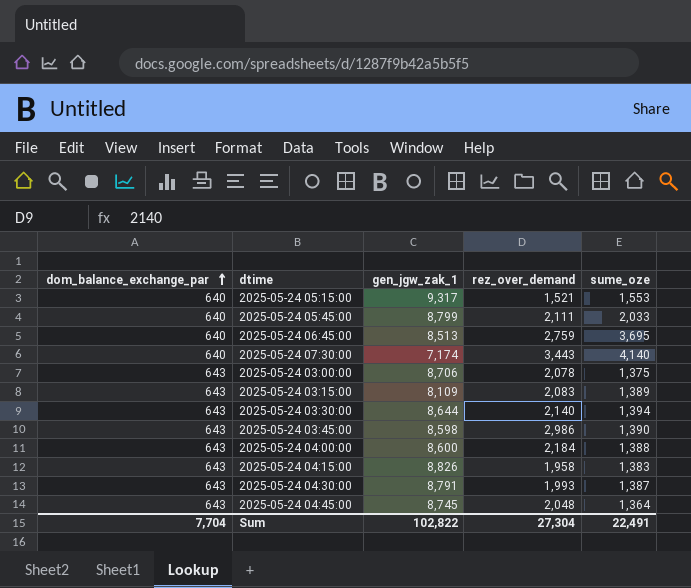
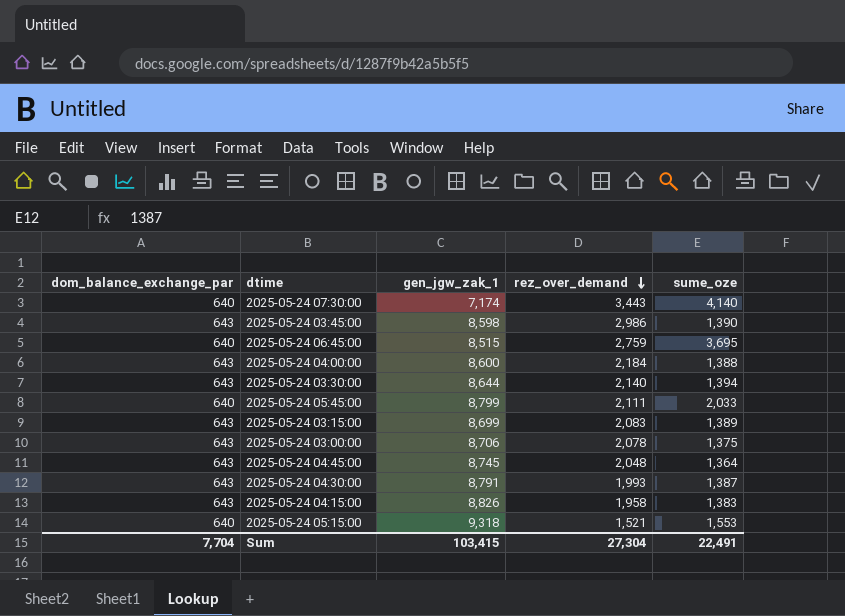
row order: dom_balance_exchange_par ascending -> rez_over_demand descending
2025-05-24 06:45:00 | gen_jgw_zak_1: 8,513 -> 8,515
2025-05-24 03:15:00 | gen_jgw_zak_1: 8,109 -> 8,699
2025-05-24 05:15:00 | gen_jgw_zak_1: 9,317 -> 9,318
Sum | gen_jgw_zak_1: 102,822 -> 103,415

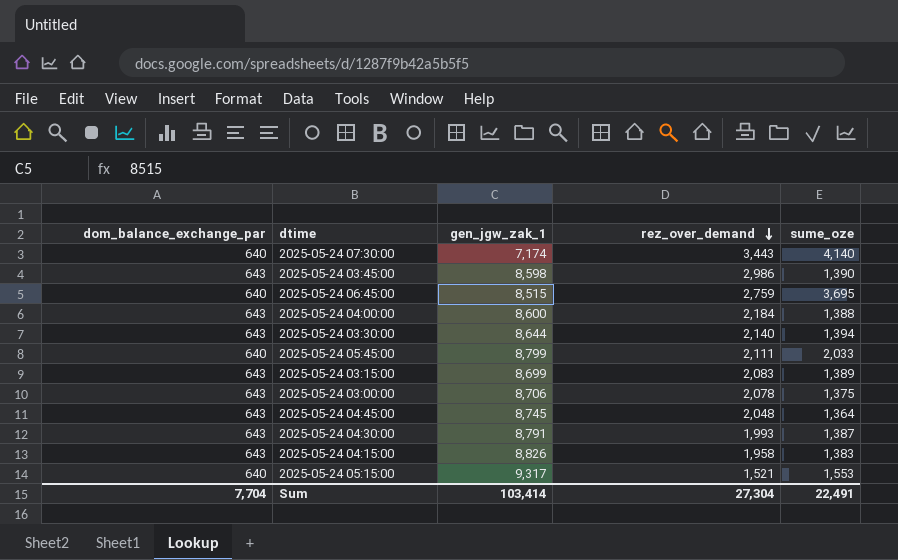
2025-05-24 05:15:00 | gen_jgw_zak_1: 9,318 -> 9,317
Sum | gen_jgw_zak_1: 103,415 -> 103,414

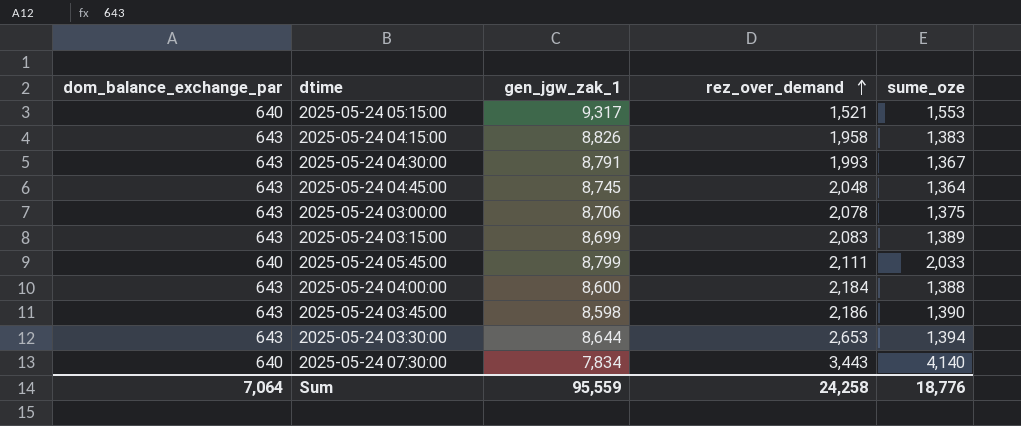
row order: rez_over_demand descending -> rez_over_demand ascending
row 2025-05-24 06:45:00: 640 | 8,515 | 2,759 | 3,695 -> none
2025-05-24 04:30:00 | sume_oze: 1,387 -> 1,367
2025-05-24 03:45:00 | rez_over_demand: 2,986 -> 2,186
2025-05-24 03:30:00 | rez_over_demand: 2,140 -> 2,653
2025-05-24 07:30:00 | gen_jgw_zak_1: 7,174 -> 7,834
Sum | dom_balance_exchange_par: 7,704 -> 7,064
Sum | gen_jgw_zak_1: 103,414 -> 95,559
Sum | rez_over_demand: 27,304 -> 24,258
Sum | sume_oze: 22,491 -> 18,776

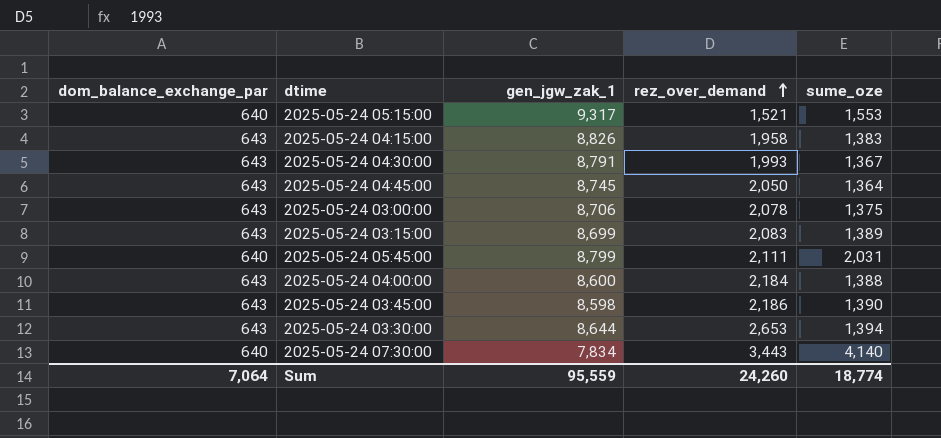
2025-05-24 04:45:00 | rez_over_demand: 2,048 -> 2,050
2025-05-24 05:45:00 | sume_oze: 2,033 -> 2,031
Sum | rez_over_demand: 24,258 -> 24,260
Sum | sume_oze: 18,776 -> 18,774

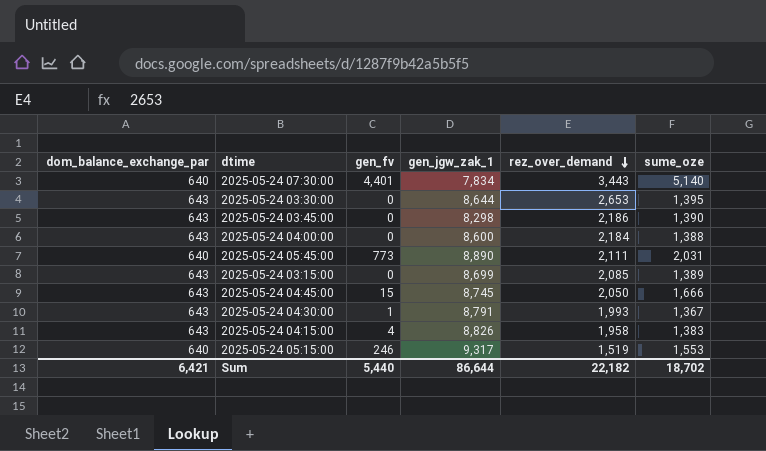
row order: rez_over_demand ascending -> rez_over_demand descending
column gen_fv | position: none -> 3
row 2025-05-24 03:00:00: 643 | 8,706 | 2,078 | 1,375 -> none
2025-05-24 07:30:00 | sume_oze: 4,140 -> 5,140
2025-05-24 03:30:00 | sume_oze: 1,394 -> 1,395
2025-05-24 03:45:00 | gen_jgw_zak_1: 8,598 -> 8,298
2025-05-24 05:45:00 | gen_jgw_zak_1: 8,799 -> 8,890
2025-05-24 03:15:00 | rez_over_demand: 2,083 -> 2,085
2025-05-24 04:45:00 | sume_oze: 1,364 -> 1,666
2025-05-24 05:15:00 | rez_over_demand: 1,521 -> 1,519
Sum | dom_balance_exchange_par: 7,064 -> 6,421
Sum | gen_jgw_zak_1: 95,559 -> 86,644
Sum | rez_over_demand: 24,260 -> 22,182
Sum | sume_oze: 18,774 -> 18,702

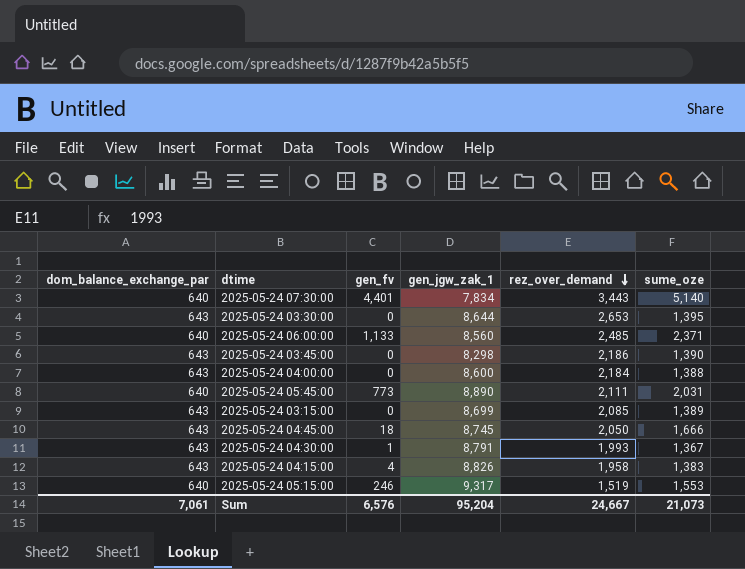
row 2025-05-24 06:00:00: none -> 640 | 1,133 | 8,560 | 2,485 | 2,371
2025-05-24 04:45:00 | gen_fv: 15 -> 18
Sum | dom_balance_exchange_par: 6,421 -> 7,061
Sum | gen_fv: 5,440 -> 6,576
Sum | gen_jgw_zak_1: 86,644 -> 95,204
Sum | rez_over_demand: 22,182 -> 24,667
Sum | sume_oze: 18,702 -> 21,073

